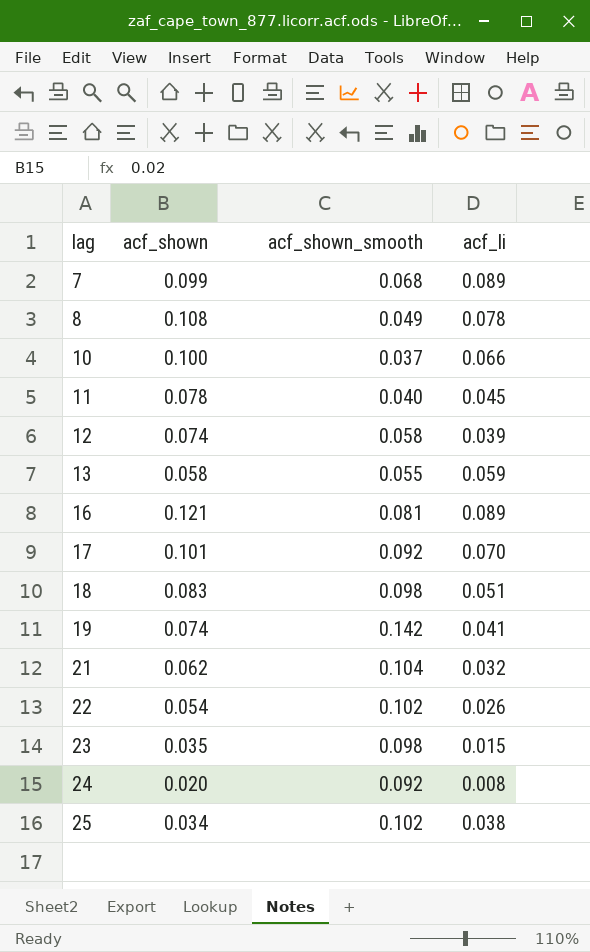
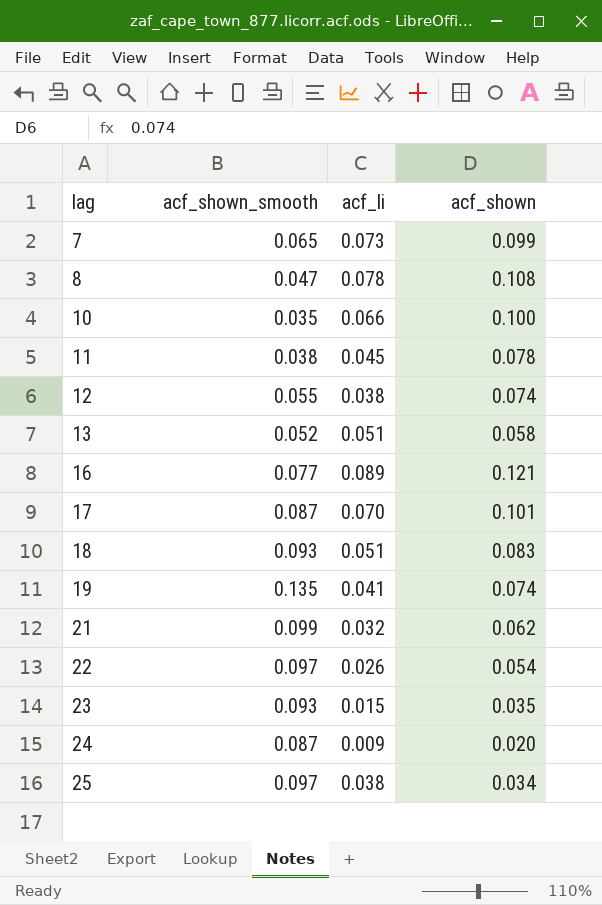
column acf_shown | position: 2 -> 4
7 | acf_shown_smooth: 0.068 -> 0.065
7 | acf_li: 0.089 -> 0.073
8 | acf_shown_smooth: 0.049 -> 0.047
10 | acf_shown_smooth: 0.037 -> 0.035
11 | acf_shown_smooth: 0.040 -> 0.038
12 | acf_shown_smooth: 0.058 -> 0.055
12 | acf_li: 0.039 -> 0.038
13 | acf_shown_smooth: 0.055 -> 0.052
13 | acf_li: 0.059 -> 0.051
16 | acf_shown_smooth: 0.081 -> 0.077
17 | acf_shown_smooth: 0.092 -> 0.087
18 | acf_shown_smooth: 0.098 -> 0.093
19 | acf_shown_smooth: 0.142 -> 0.135
21 | acf_shown_smooth: 0.104 -> 0.099
22 | acf_shown_smooth: 0.102 -> 0.097
23 | acf_shown_smooth: 0.098 -> 0.093
24 | acf_shown_smooth: 0.092 -> 0.087
24 | acf_li: 0.008 -> 0.009
25 | acf_shown_smooth: 0.102 -> 0.097

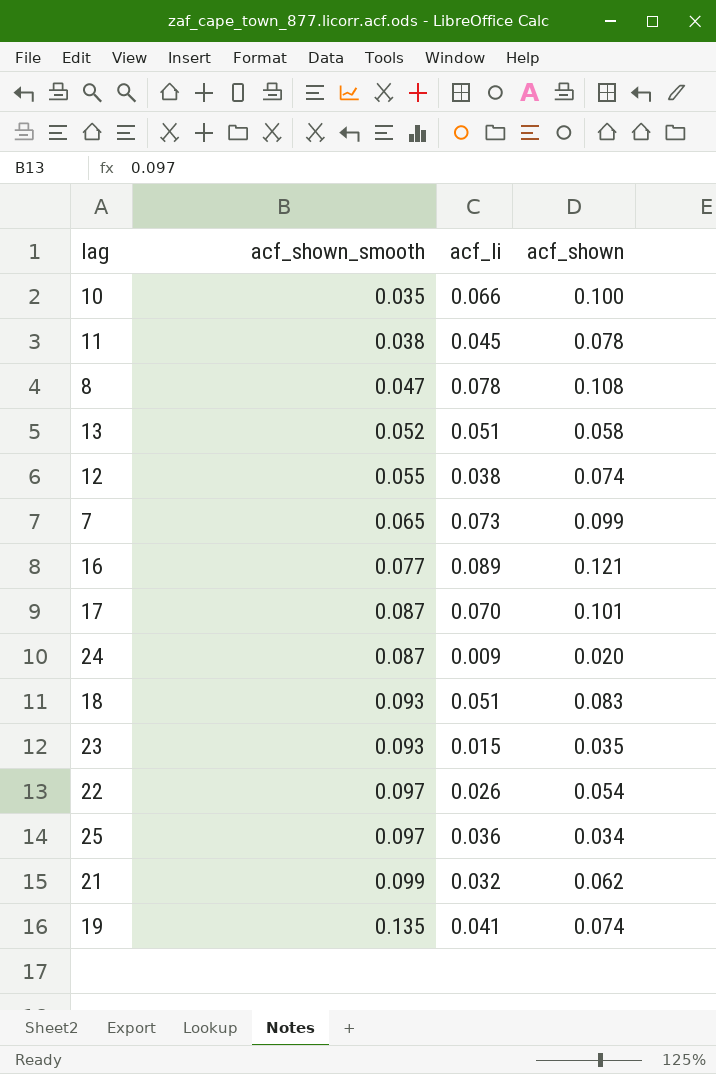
row order: lag ascending -> acf_shown_smooth ascending
25 | acf_li: 0.038 -> 0.036

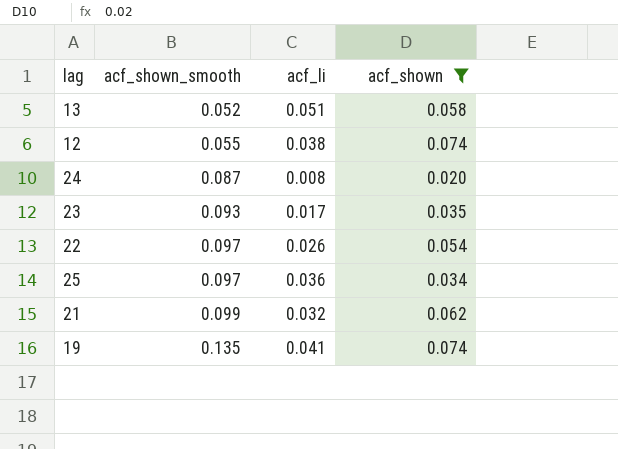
filter: none -> acf_shown <= 0.074
24 | acf_li: 0.009 -> 0.008
23 | acf_li: 0.015 -> 0.017

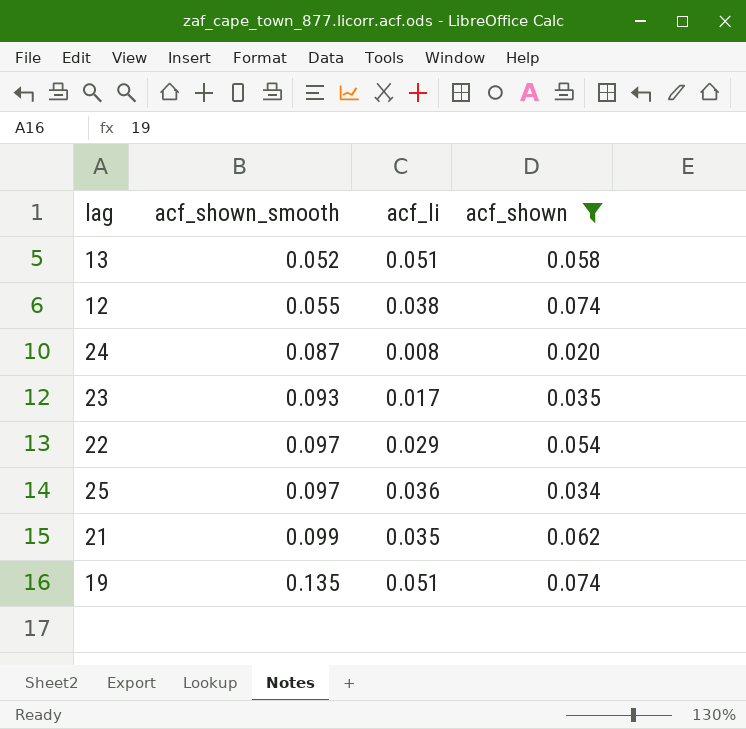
22 | acf_li: 0.026 -> 0.029
21 | acf_li: 0.032 -> 0.035
19 | acf_li: 0.041 -> 0.051

